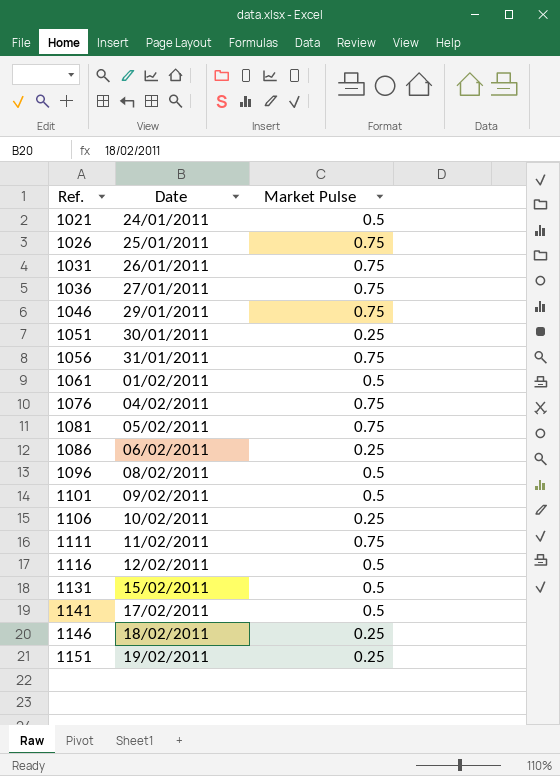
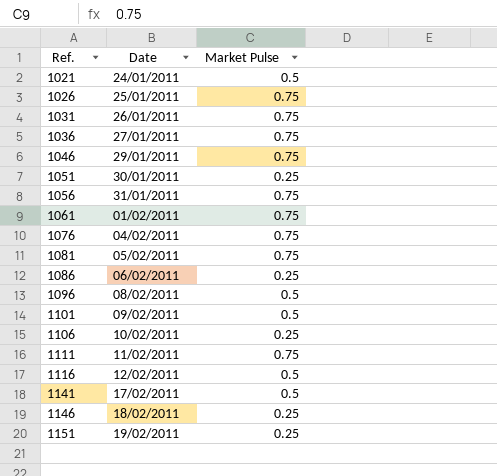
row 1131: 15/02/2011 | 0.5 -> none
1061 | Market Pulse: 0.5 -> 0.75

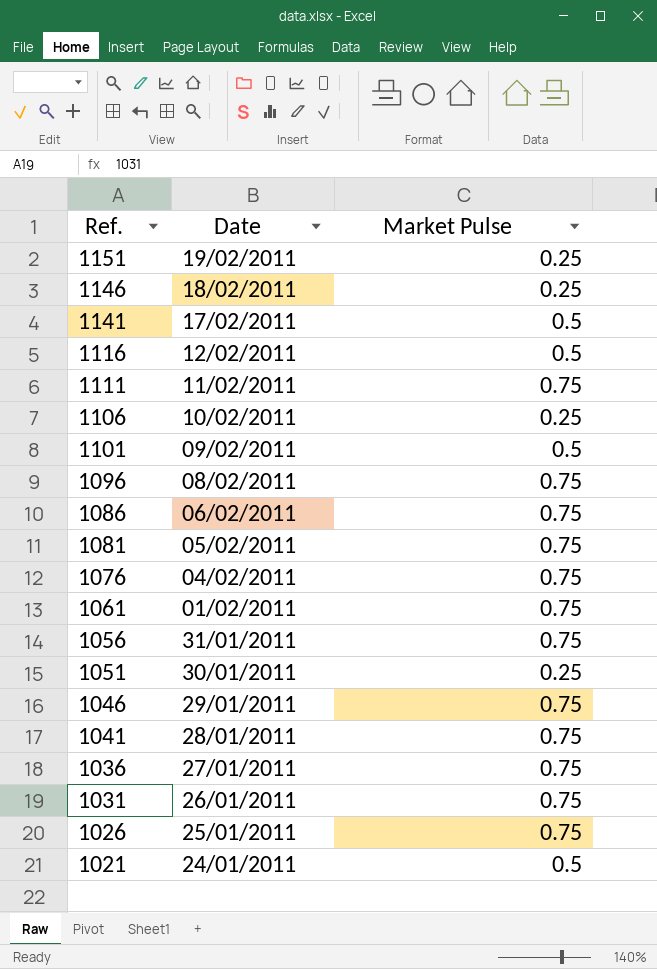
row order: Ref. ascending -> Ref. descending
1096 | Market Pulse: 0.5 -> 0.75
1086 | Market Pulse: 0.25 -> 0.75
row 1041: none -> 28/01/2011 | 0.75

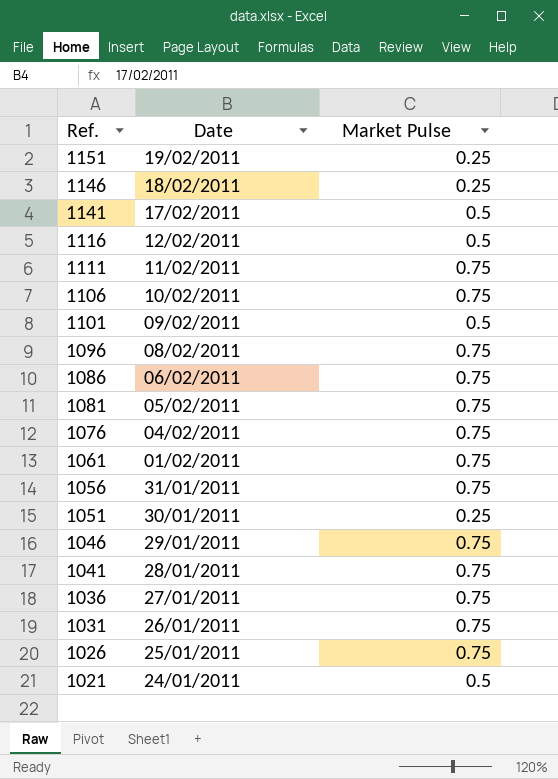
1106 | Market Pulse: 0.25 -> 0.75

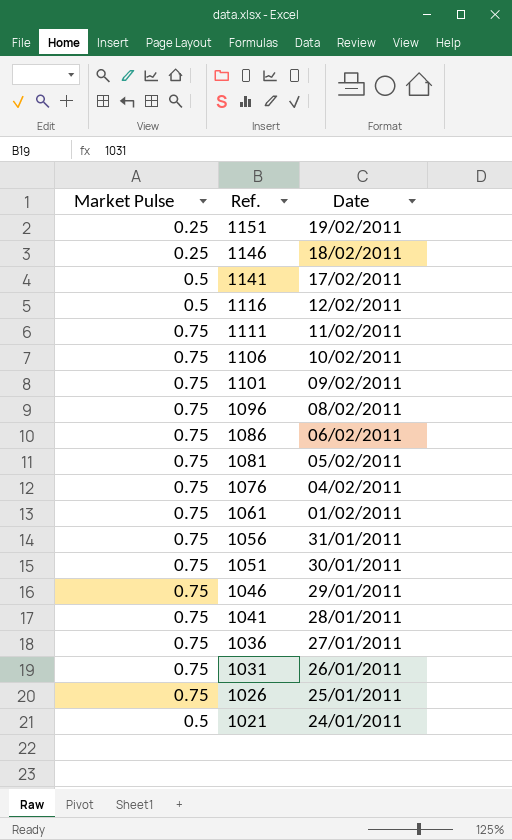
column Market Pulse | position: 3 -> 1
1101 | Market Pulse: 0.5 -> 0.75
1051 | Market Pulse: 0.25 -> 0.75

